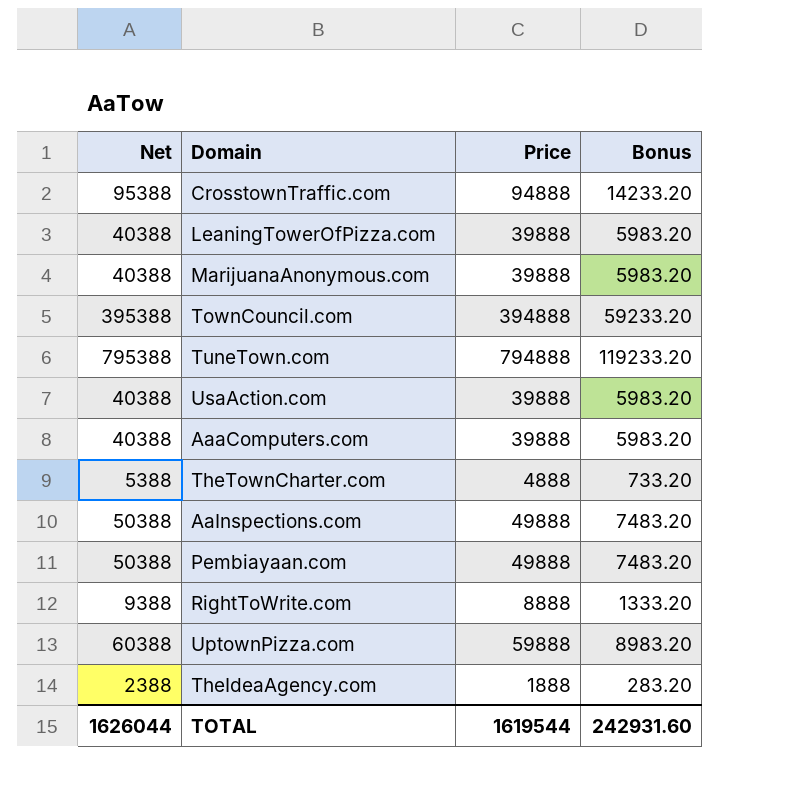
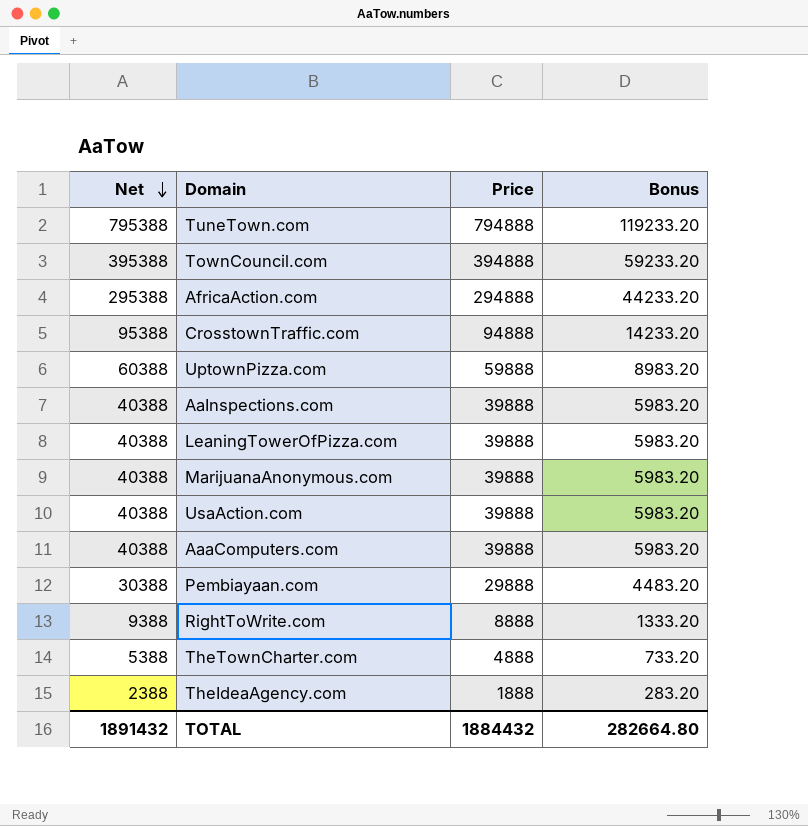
row order: none -> Net descending
row AfricaAction.com: none -> 295388 | 294888 | 44233.20
AaInspections.com | Net: 50388 -> 40388
AaInspections.com | Price: 49888 -> 39888
AaInspections.com | Bonus: 7483.20 -> 5983.20
Pembiayaan.com | Net: 50388 -> 30388
Pembiayaan.com | Price: 49888 -> 29888
Pembiayaan.com | Bonus: 7483.20 -> 4483.20
TOTAL | Net: 1626044 -> 1891432
TOTAL | Price: 1619544 -> 1884432
TOTAL | Bonus: 242931.60 -> 282664.80

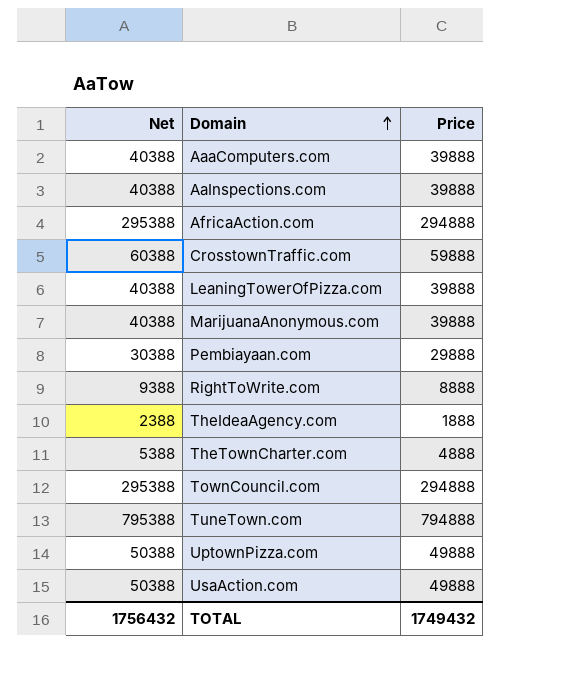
row order: Net descending -> Domain ascending
column Bonus | formula: [Price] * 0.15 -> none
CrosstownTraffic.com | Net: 95388 -> 60388
CrosstownTraffic.com | Price: 94888 -> 59888
TownCouncil.com | Net: 395388 -> 295388
TownCouncil.com | Price: 394888 -> 294888
UptownPizza.com | Net: 60388 -> 50388
UptownPizza.com | Price: 59888 -> 49888
UsaAction.com | Net: 40388 -> 50388
UsaAction.com | Price: 39888 -> 49888
TOTAL | Net: 1891432 -> 1756432
TOTAL | Price: 1884432 -> 1749432

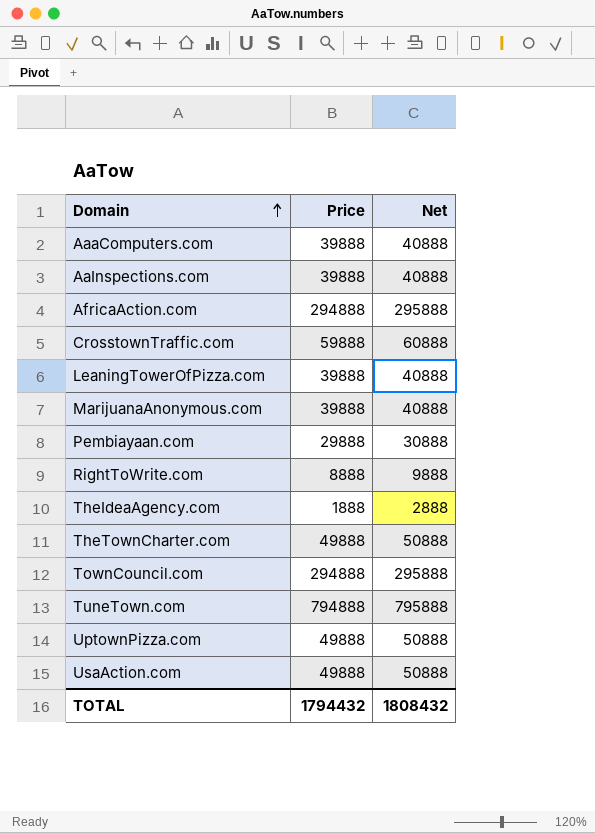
column Net | formula: [Price] + 500 -> [Price] + 1000
column Net | position: 1 -> 3
TheTownCharter.com | Price: 4888 -> 49888
TOTAL | Price: 1749432 -> 1794432
TOTAL | Net: 1756432 -> 1808432

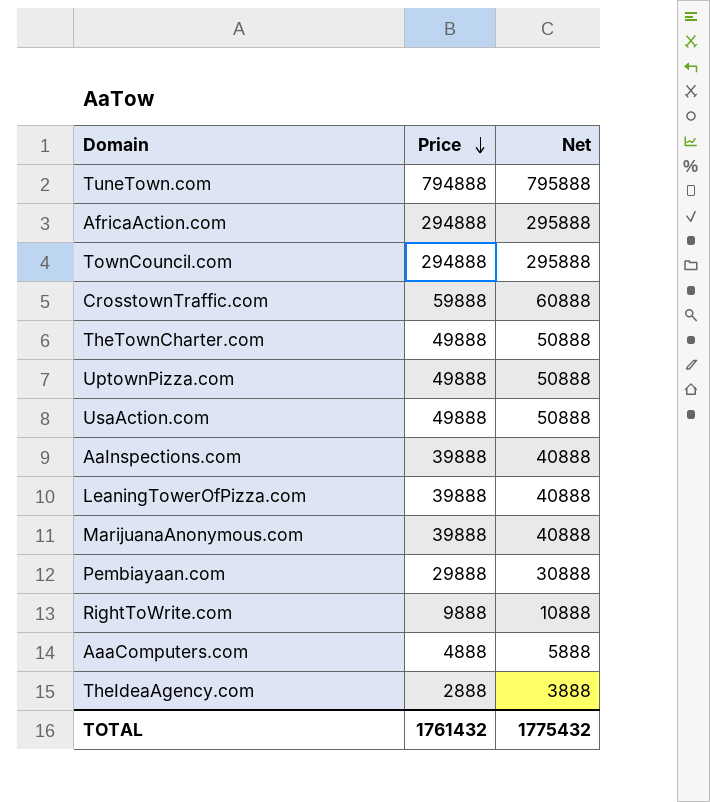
row order: Domain ascending -> Price descending
RightToWrite.com | Price: 8888 -> 9888
RightToWrite.com | Net: 9888 -> 10888
AaaComputers.com | Price: 39888 -> 4888
AaaComputers.com | Net: 40888 -> 5888
TheIdeaAgency.com | Price: 1888 -> 2888
TheIdeaAgency.com | Net: 2888 -> 3888
TOTAL | Price: 1794432 -> 1761432
TOTAL | Net: 1808432 -> 1775432

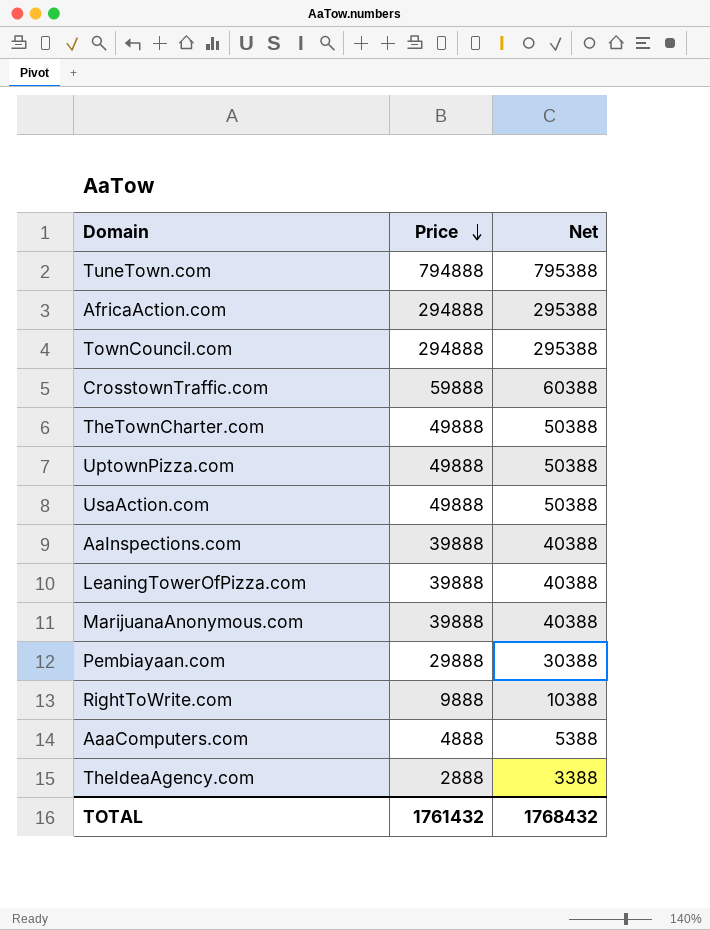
column Net | formula: [Price] + 1000 -> [Price] + 500
TOTAL | Net: 1775432 -> 1768432

